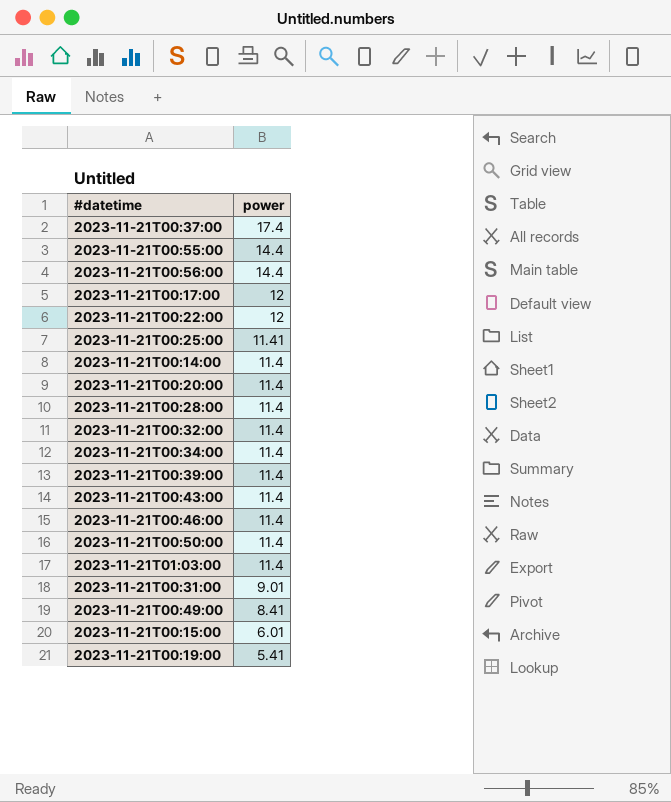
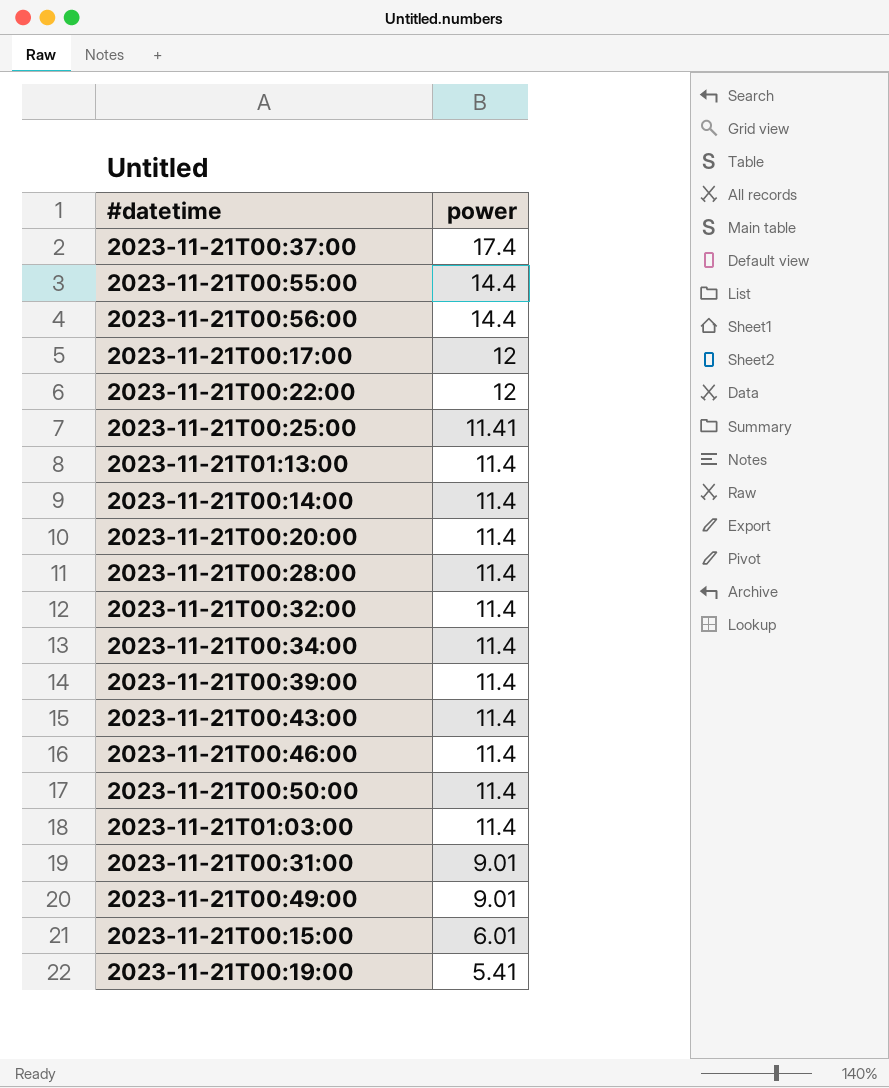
row 2023-11-21T01:13:00: none -> 11.4
2023-11-21T00:49:00 | power: 8.41 -> 9.01

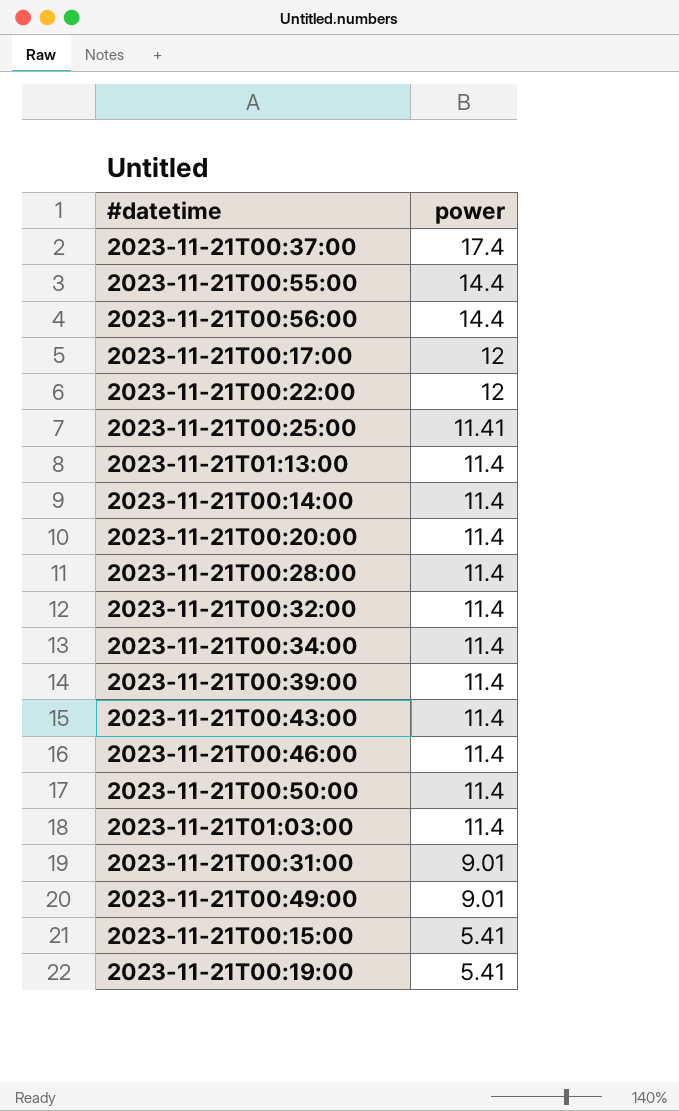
2023-11-21T00:15:00 | power: 6.01 -> 5.41

